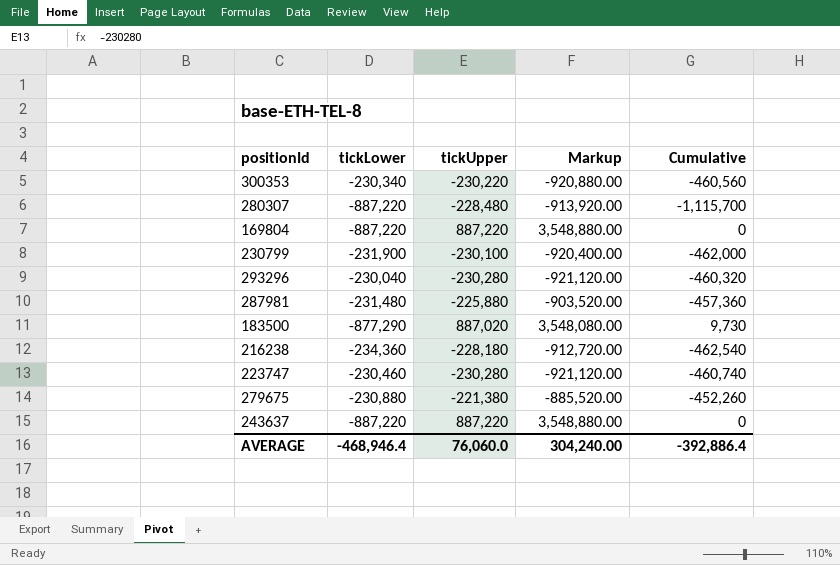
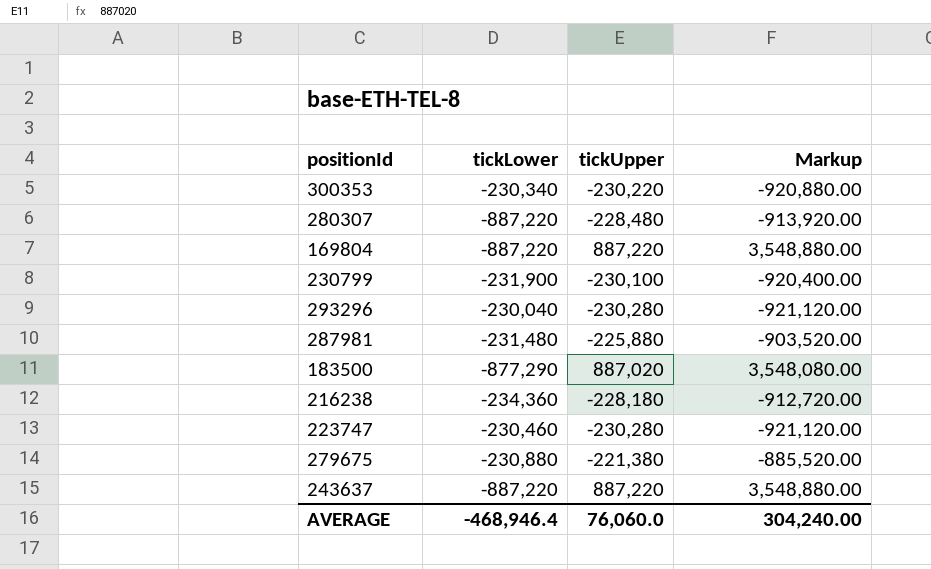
column Cumulative | formula: [tickLower] + [tickUpper] -> none

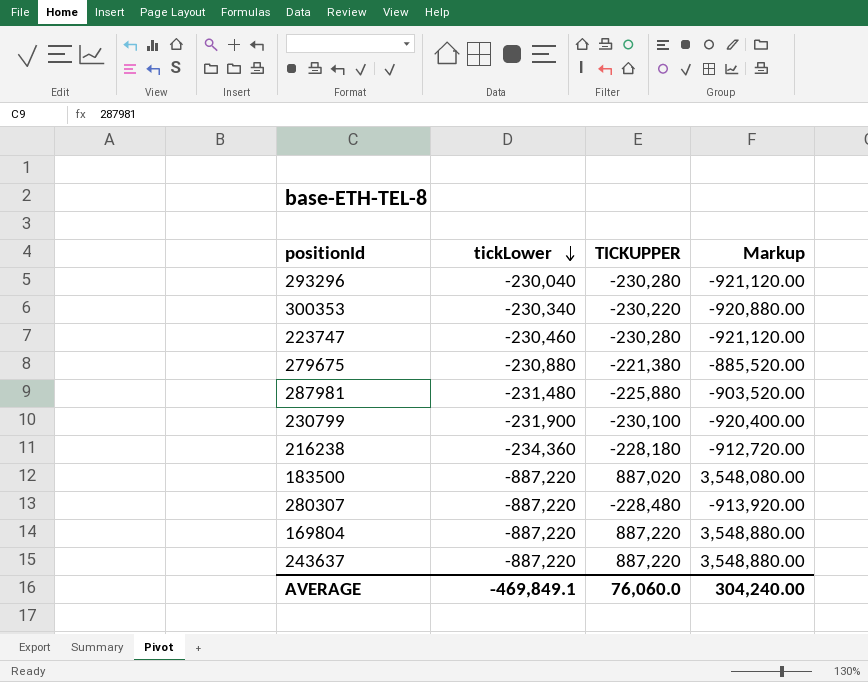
row order: none -> tickLower descending
column name: tickUpper -> TICKUPPER
183500 | tickLower: -877,290 -> -887,220
AVERAGE | tickLower: -468,946.4 -> -469,849.1

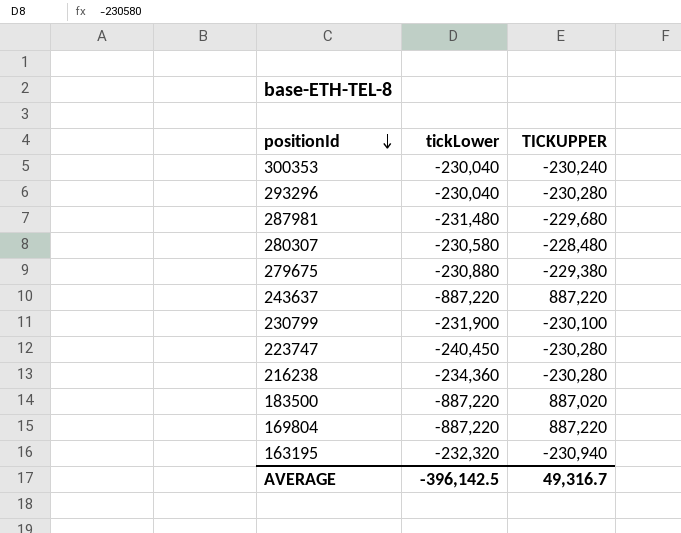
row order: tickLower descending -> positionId descending
column Markup | formula: [TICKUPPER] * 4 -> none
300353 | tickLower: -230,340 -> -230,040
300353 | TICKUPPER: -230,220 -> -230,240
287981 | TICKUPPER: -225,880 -> -229,680
280307 | tickLower: -887,220 -> -230,580
279675 | TICKUPPER: -221,380 -> -229,380
223747 | tickLower: -230,460 -> -240,450
216238 | TICKUPPER: -228,180 -> -230,280
row 163195: none -> -232,320 | -230,940
AVERAGE | tickLower: -469,849.1 -> -396,142.5
AVERAGE | TICKUPPER: 76,060.0 -> 49,316.7

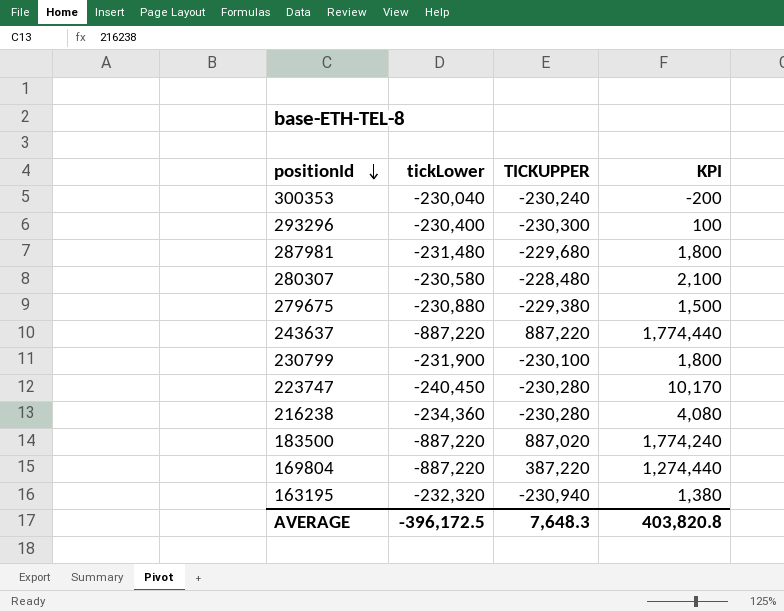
column KPI | formula: none -> [TICKUPPER] - [tickLower]
293296 | tickLower: -230,040 -> -230,400
293296 | TICKUPPER: -230,280 -> -230,300
169804 | TICKUPPER: 887,220 -> 387,220
AVERAGE | tickLower: -396,142.5 -> -396,172.5
AVERAGE | TICKUPPER: 49,316.7 -> 7,648.3

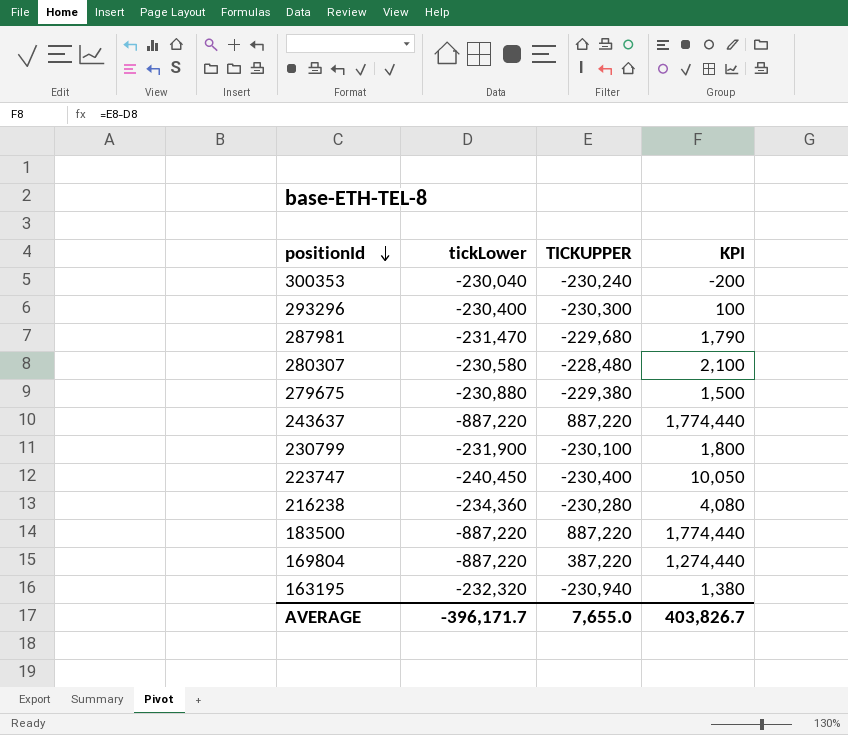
287981 | tickLower: -231,480 -> -231,470
287981 | KPI: 1,800 -> 1,790
223747 | TICKUPPER: -230,280 -> -230,400
223747 | KPI: 10,170 -> 10,050
183500 | TICKUPPER: 887,020 -> 887,220
183500 | KPI: 1,774,240 -> 1,774,440
AVERAGE | tickLower: -396,172.5 -> -396,171.7
AVERAGE | TICKUPPER: 7,648.3 -> 7,655.0
AVERAGE | KPI: 403,820.8 -> 403,826.7

